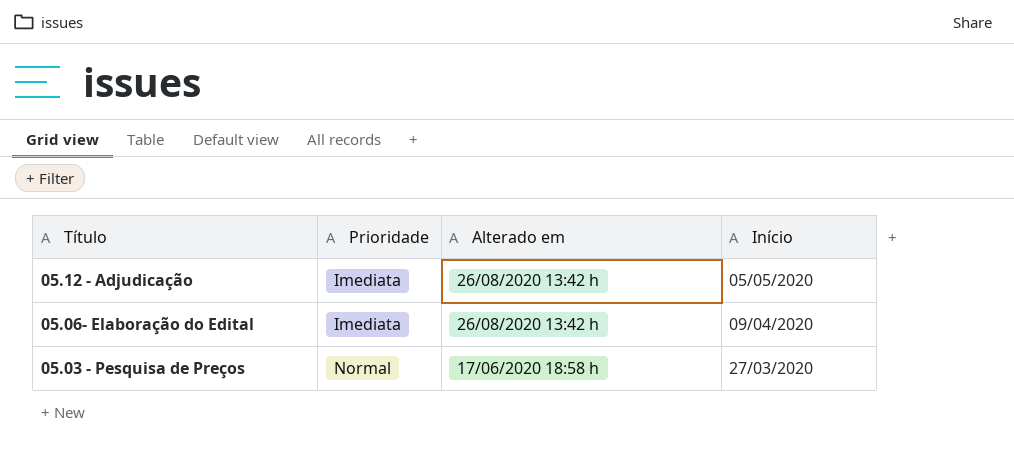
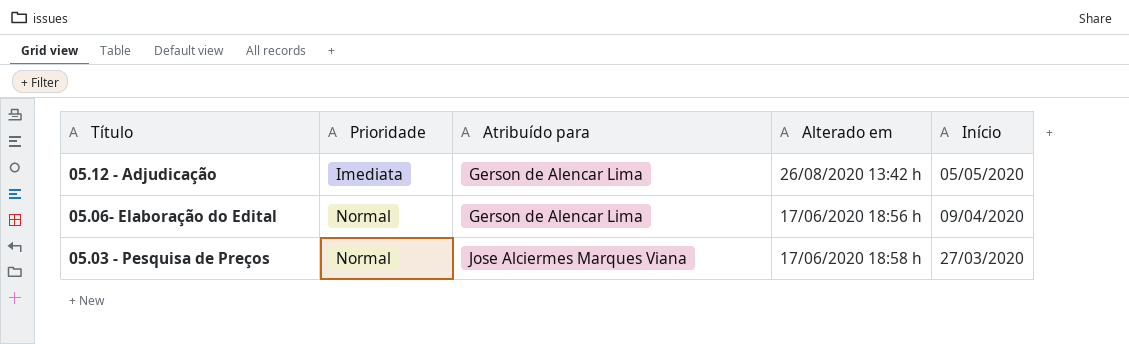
column Atribuído para | position: none -> 3
05.06- Elaboração do Edital | Prioridade: Imediata -> Normal
05.06- Elaboração do Edital | Alterado em: 26/08/2020 13:42 h -> 17/06/2020 18:56 h

